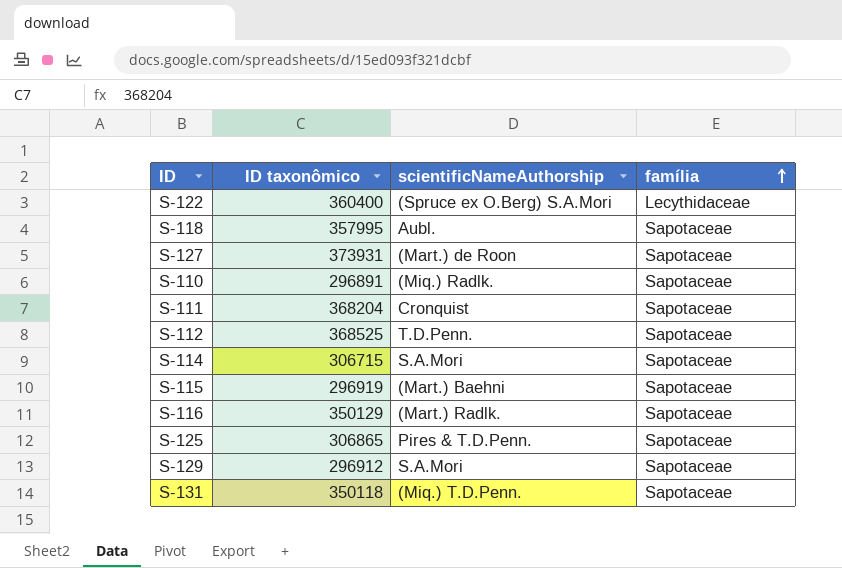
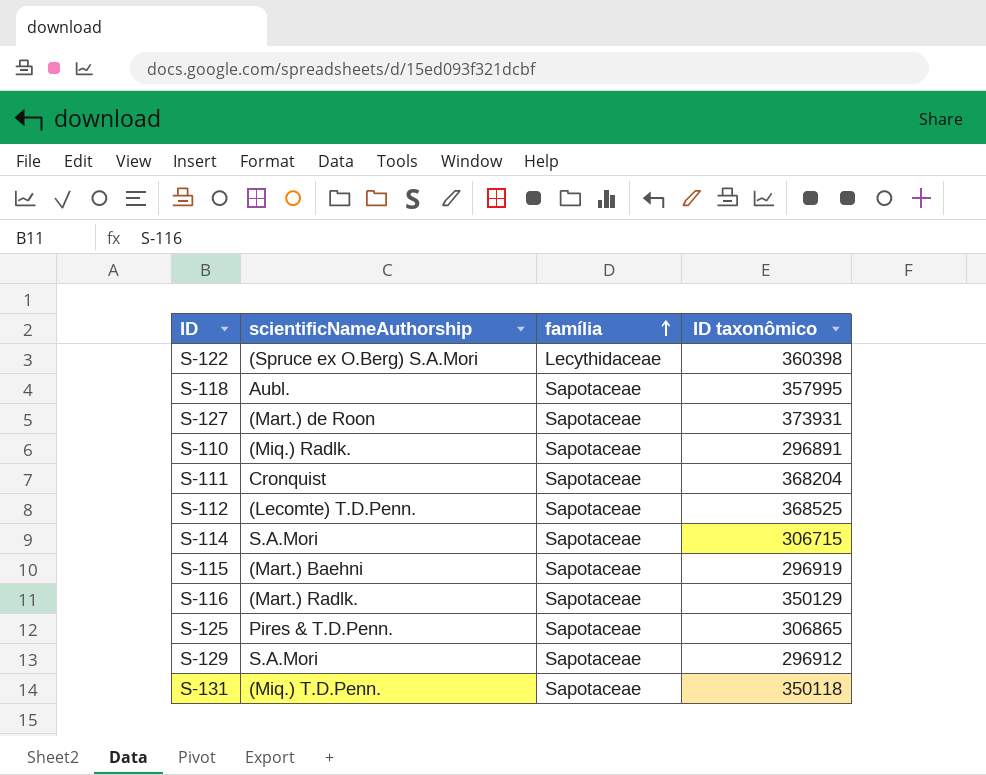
column ID taxonômico | position: 2 -> 4
S-122 | ID taxonômico: 360400 -> 360398
S-112 | scientificNameAuthorship: T.D.Penn. -> (Lecomte) T.D.Penn.

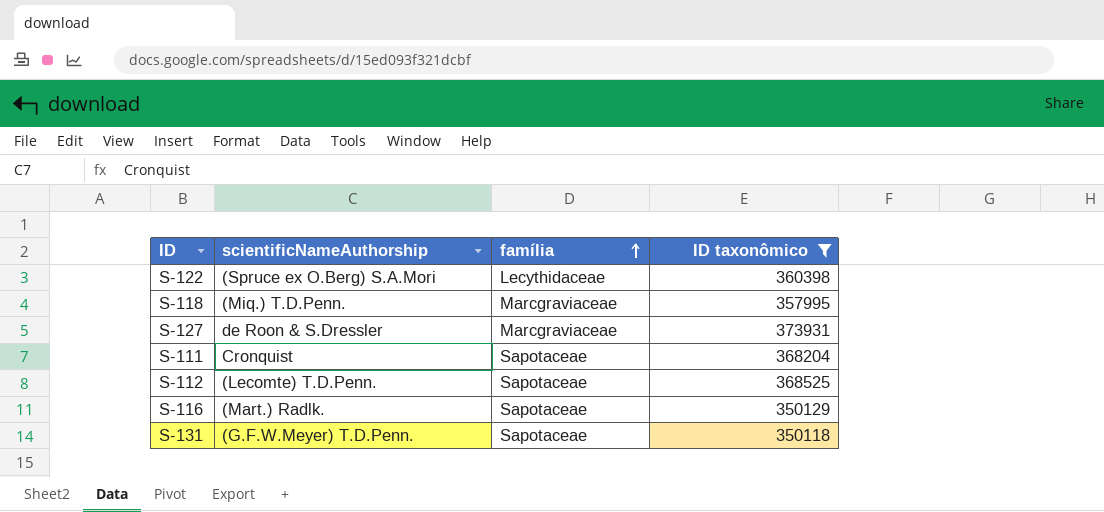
filter: none -> ID taxonômico >= 350118
S-118 | scientificNameAuthorship: Aubl. -> (Miq.) T.D.Penn.
S-118 | família: Sapotaceae -> Marcgraviaceae
S-127 | scientificNameAuthorship: (Mart.) de Roon -> de Roon & S.Dressler
S-127 | família: Sapotaceae -> Marcgraviaceae
S-131 | scientificNameAuthorship: (Miq.) T.D.Penn. -> (G.F.W.Meyer) T.D.Penn.

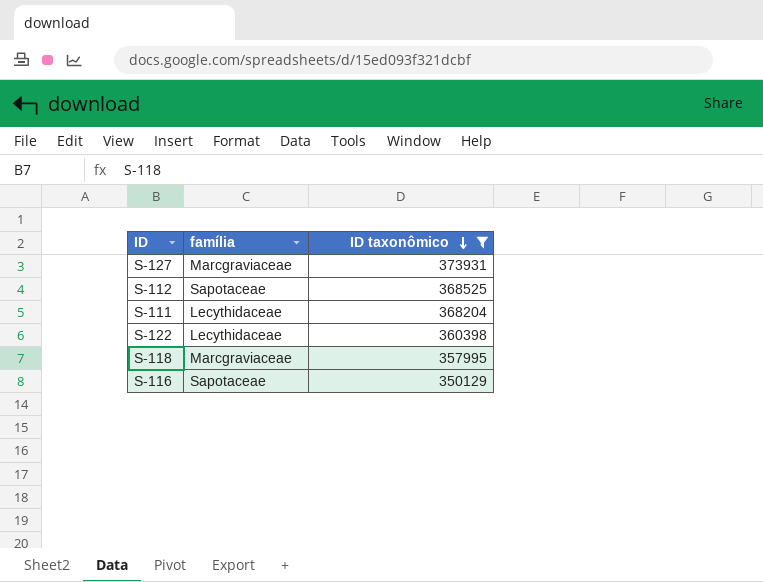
row order: família ascending -> ID taxonômico descending
column scientificNameAuthorship | position: 2 -> none
row S-131: (G.F.W.Meyer) T.D.Penn. | Sapotaceae | 350118 -> none
S-111 | família: Sapotaceae -> Lecythidaceae

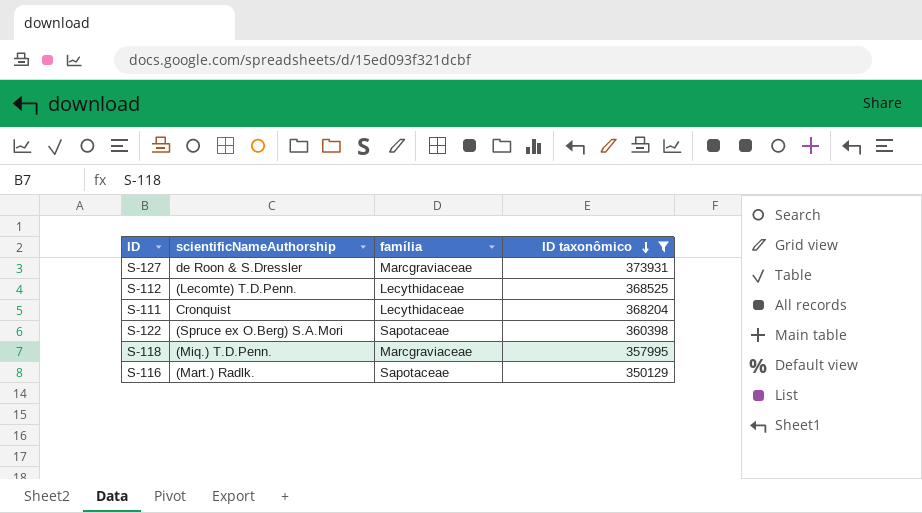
column scientificNameAuthorship | position: none -> 2
S-112 | família: Sapotaceae -> Lecythidaceae
S-122 | família: Lecythidaceae -> Sapotaceae

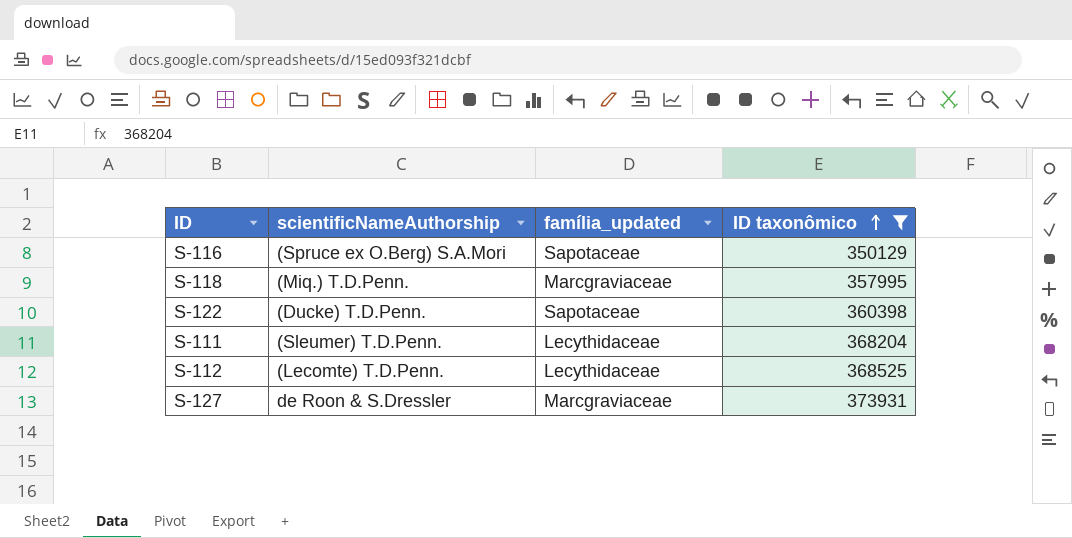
row order: ID taxonômico descending -> ID taxonômico ascending
column name: família -> família_updated
S-116 | scientificNameAuthorship: (Mart.) Radlk. -> (Spruce ex O.Berg) S.A.Mori
S-122 | scientificNameAuthorship: (Spruce ex O.Berg) S.A.Mori -> (Ducke) T.D.Penn.
S-111 | scientificNameAuthorship: Cronquist -> (Sleumer) T.D.Penn.

